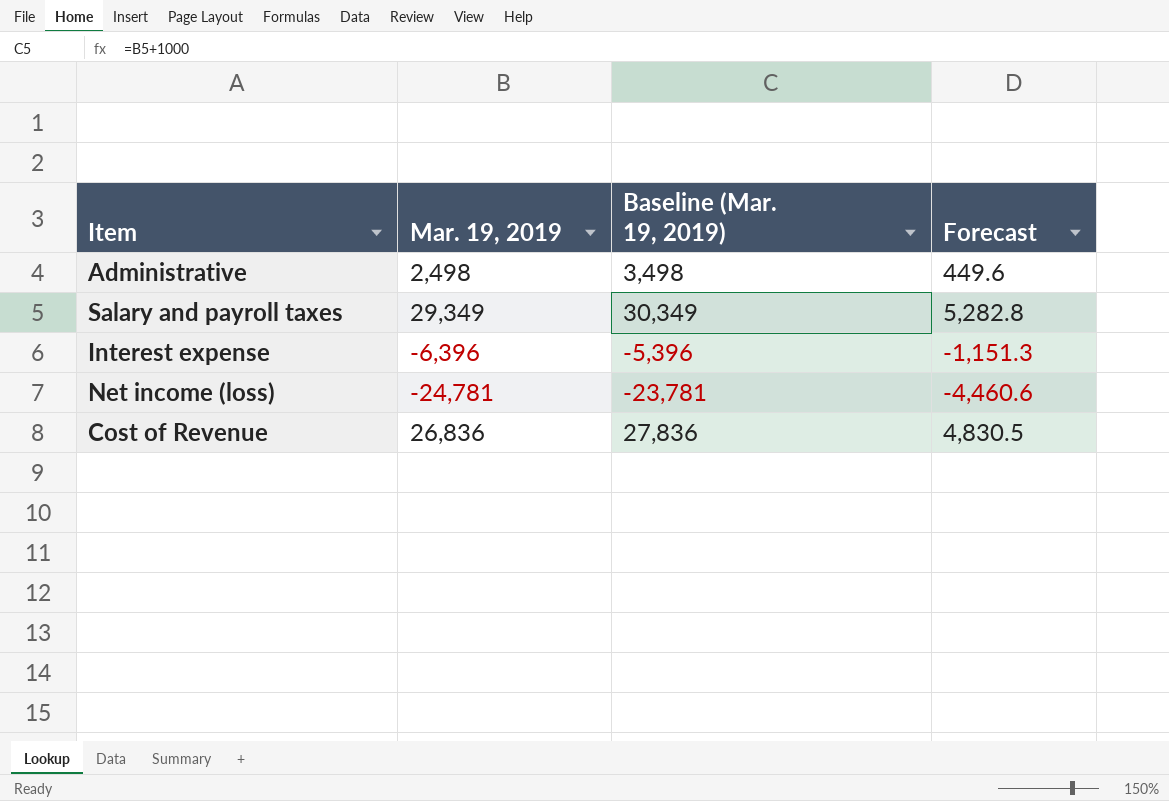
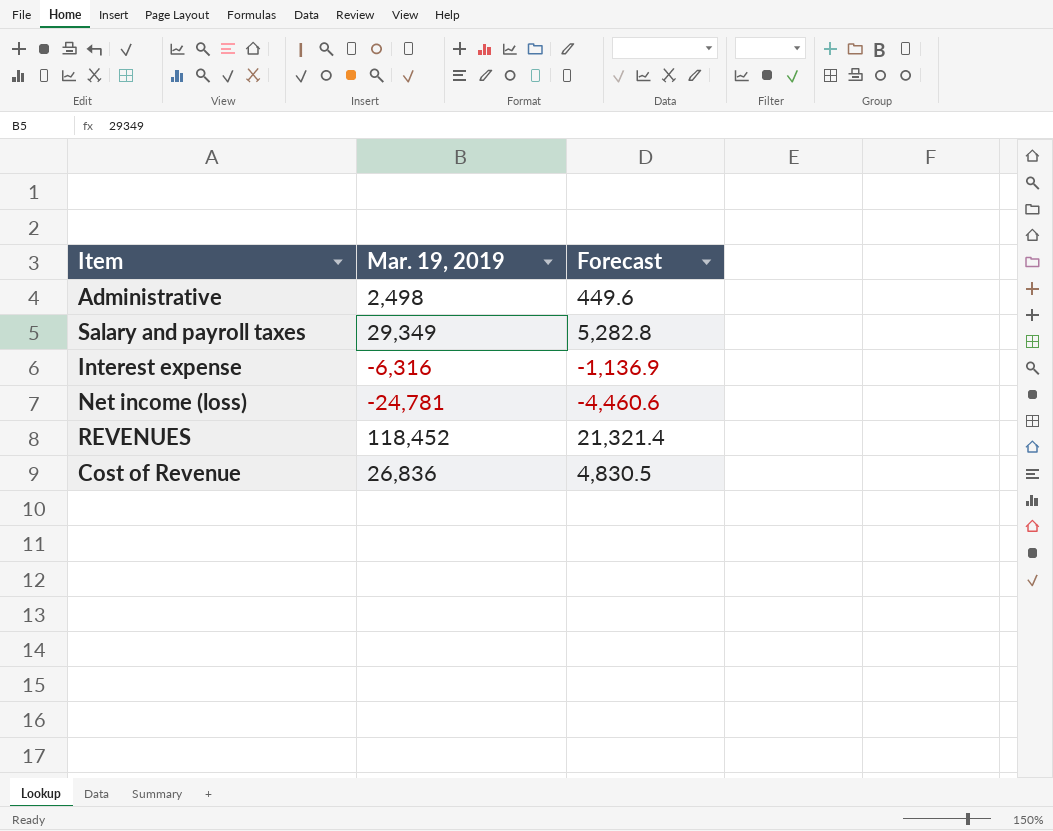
column Baseline (Mar. 19, 2019) | formula: [Mar. 19, 2019] + 1000 -> none
Interest expense | Mar. 19, 2019: -6,396 -> -6,316
Interest expense | Forecast: -1,151.3 -> -1,136.9
row REVENUES: none -> 118,452 | 21,321.4

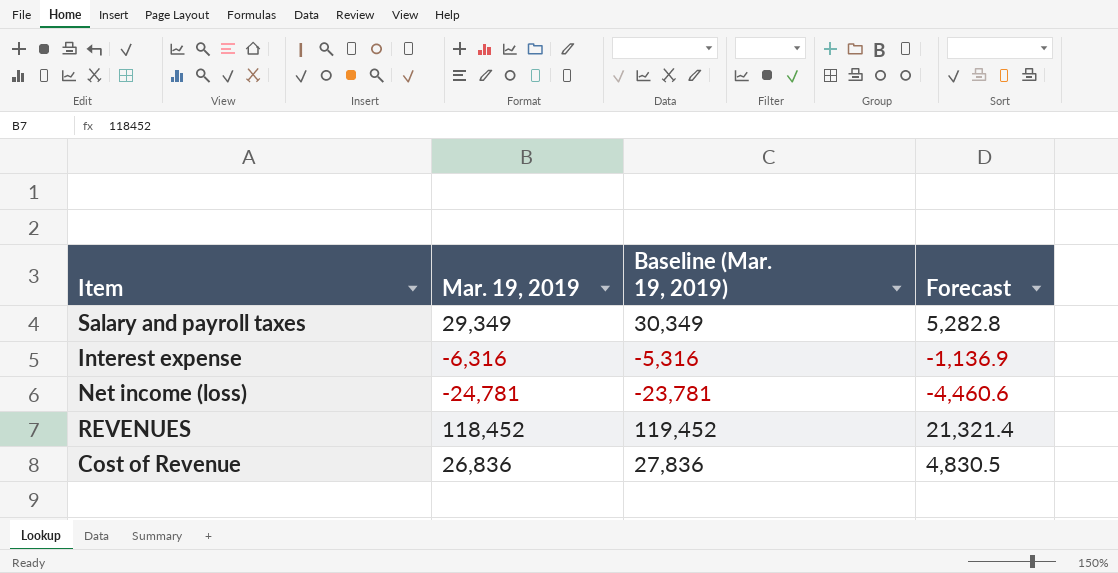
column Baseline (Mar. 19, 2019) | formula: none -> [Mar. 19, 2019] + 1000
row Administrative: 2,498 | 449.6 -> none

